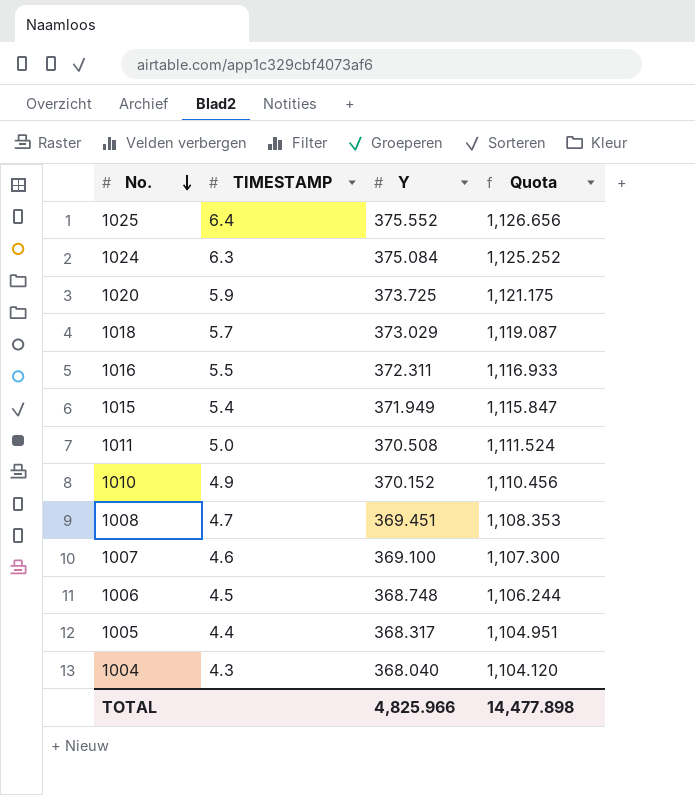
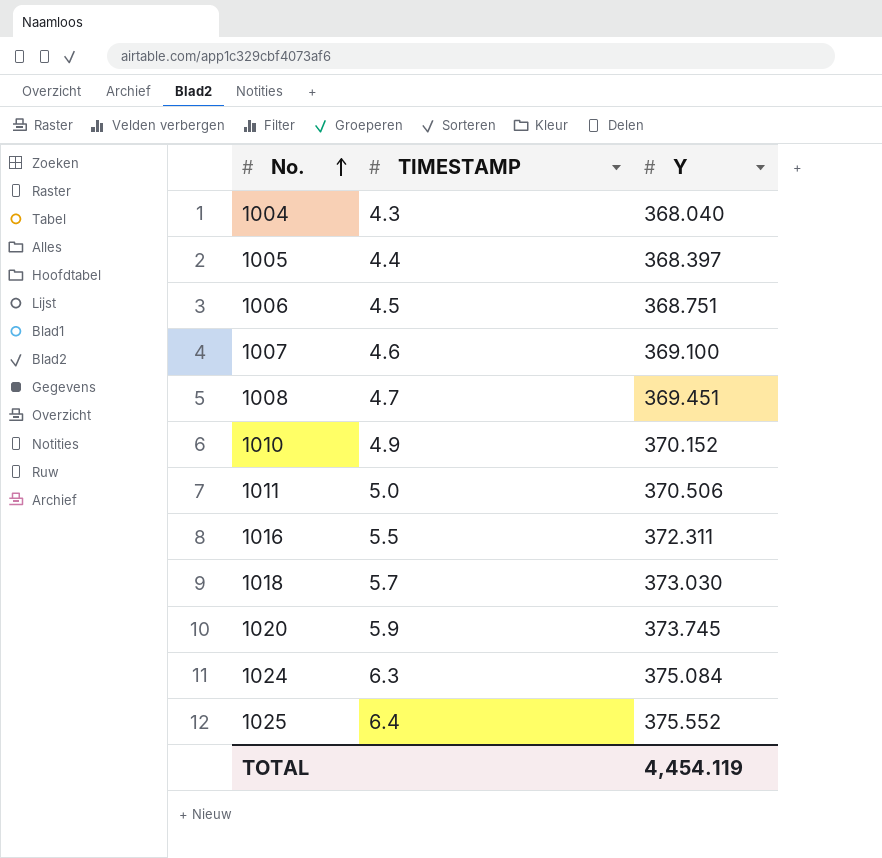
row order: No. descending -> No. ascending
column Quota | formula: [Y] * 3 -> none
row 1015: 5.4 | 371.949 | 1,115.847 -> none
1005 | Y: 368.317 -> 368.397
1006 | Y: 368.748 -> 368.751
1011 | Y: 370.508 -> 370.506
1018 | Y: 373.029 -> 373.030
1020 | Y: 373.725 -> 373.745
TOTAL | Y: 4,825.966 -> 4,454.119

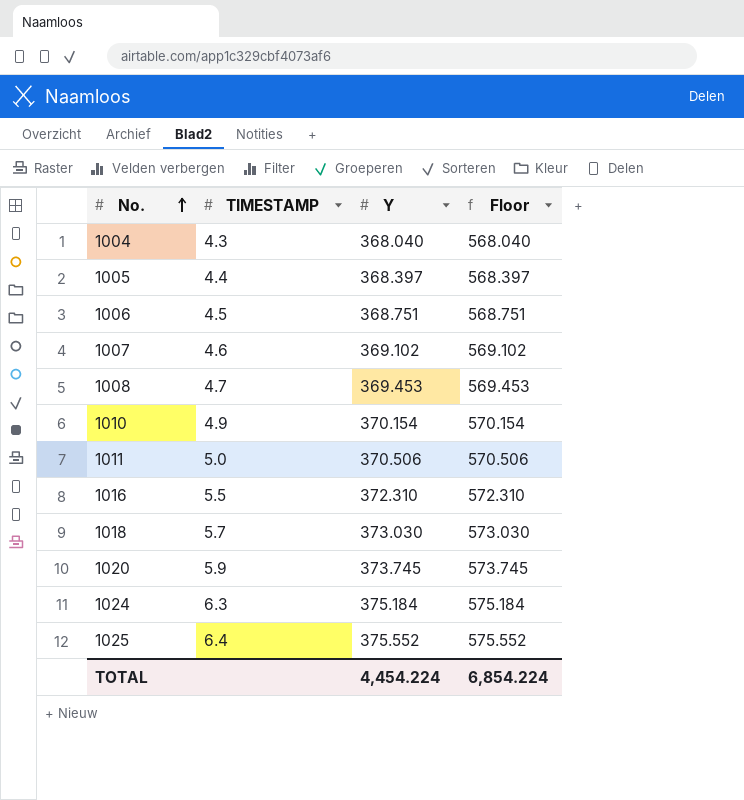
column Floor | formula: none -> [Y] + 200
1007 | Y: 369.100 -> 369.102
1008 | Y: 369.451 -> 369.453
1010 | Y: 370.152 -> 370.154
1016 | Y: 372.311 -> 372.310
1024 | Y: 375.084 -> 375.184
TOTAL | Y: 4,454.119 -> 4,454.224

